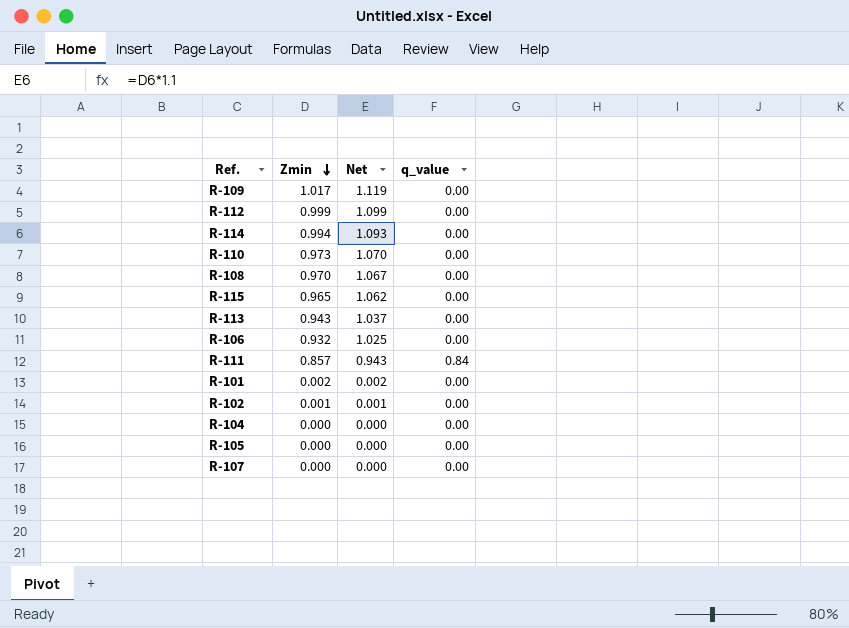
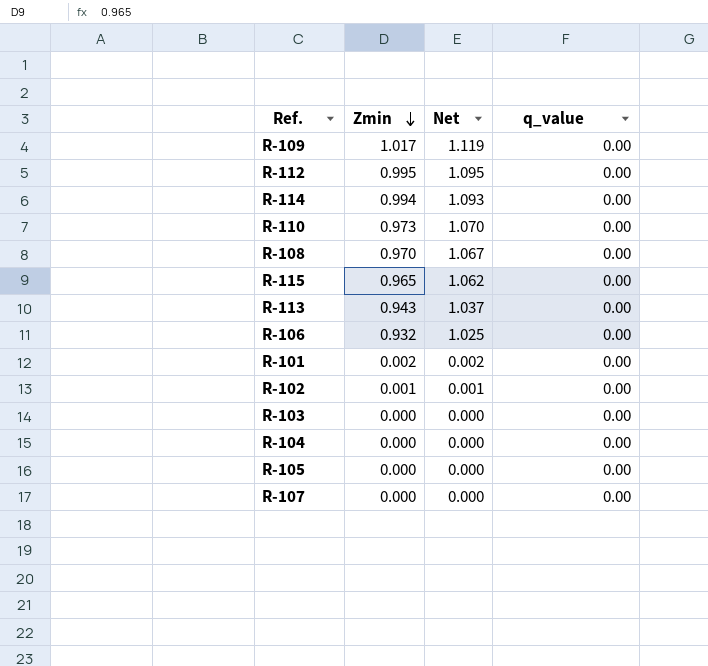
row R-111: 0.857 | 0.943 | 0.84 -> none
R-112 | Zmin: 0.999 -> 0.995
R-112 | Net: 1.099 -> 1.095
row R-103: none -> 0.000 | 0.000 | 0.00

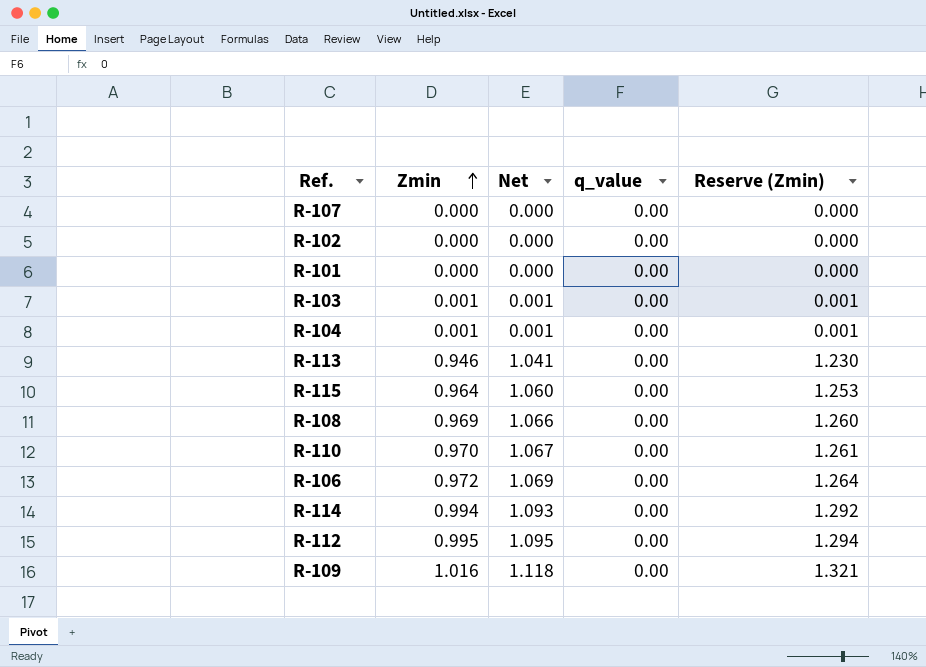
row order: Zmin descending -> Zmin ascending
column Reserve (Zmin) | formula: none -> [Zmin] * 1.3
row R-105: 0.000 | 0.000 | 0.00 -> none
R-102 | Zmin: 0.001 -> 0.000
R-102 | Net: 0.001 -> 0.000
R-101 | Zmin: 0.002 -> 0.000
R-101 | Net: 0.002 -> 0.000
R-103 | Zmin: 0.000 -> 0.001
R-103 | Net: 0.000 -> 0.001
R-104 | Zmin: 0.000 -> 0.001
R-104 | Net: 0.000 -> 0.001
R-113 | Zmin: 0.943 -> 0.946
R-113 | Net: 1.037 -> 1.041
R-115 | Zmin: 0.965 -> 0.964
R-115 | Net: 1.062 -> 1.060
R-108 | Zmin: 0.970 -> 0.969
R-108 | Net: 1.067 -> 1.066
R-110 | Zmin: 0.973 -> 0.970
R-110 | Net: 1.070 -> 1.067
R-106 | Zmin: 0.932 -> 0.972
R-106 | Net: 1.025 -> 1.069
R-109 | Zmin: 1.017 -> 1.016
R-109 | Net: 1.119 -> 1.118

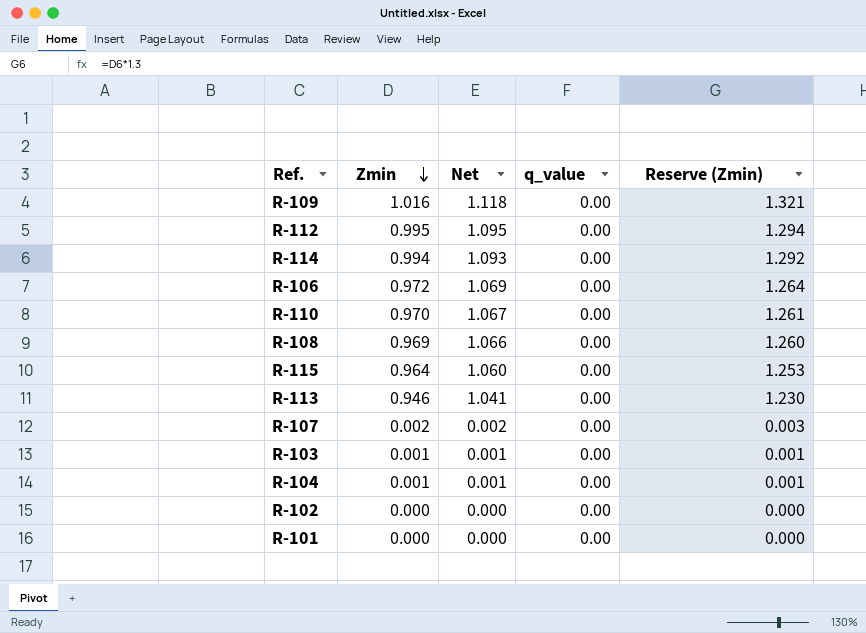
row order: Zmin ascending -> Zmin descending
R-107 | Zmin: 0.000 -> 0.002
R-107 | Net: 0.000 -> 0.002
R-107 | Reserve (Zmin): 0.000 -> 0.003

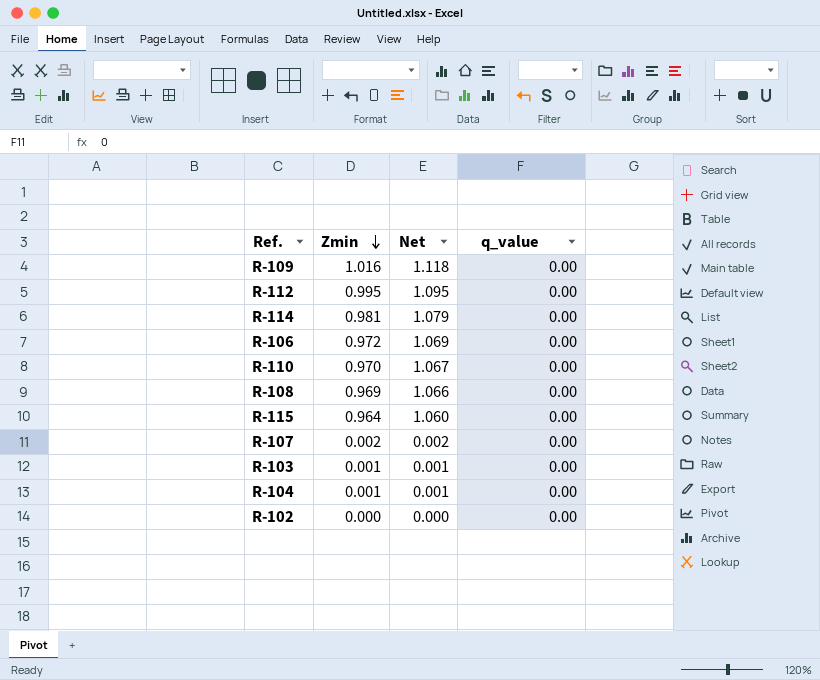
column Reserve (Zmin) | formula: [Zmin] * 1.3 -> none
row R-113: 0.946 | 1.041 | 0.00 | 1.230 -> none
row R-101: 0.000 | 0.000 | 0.00 | 0.000 -> none
R-114 | Zmin: 0.994 -> 0.981
R-114 | Net: 1.093 -> 1.079

